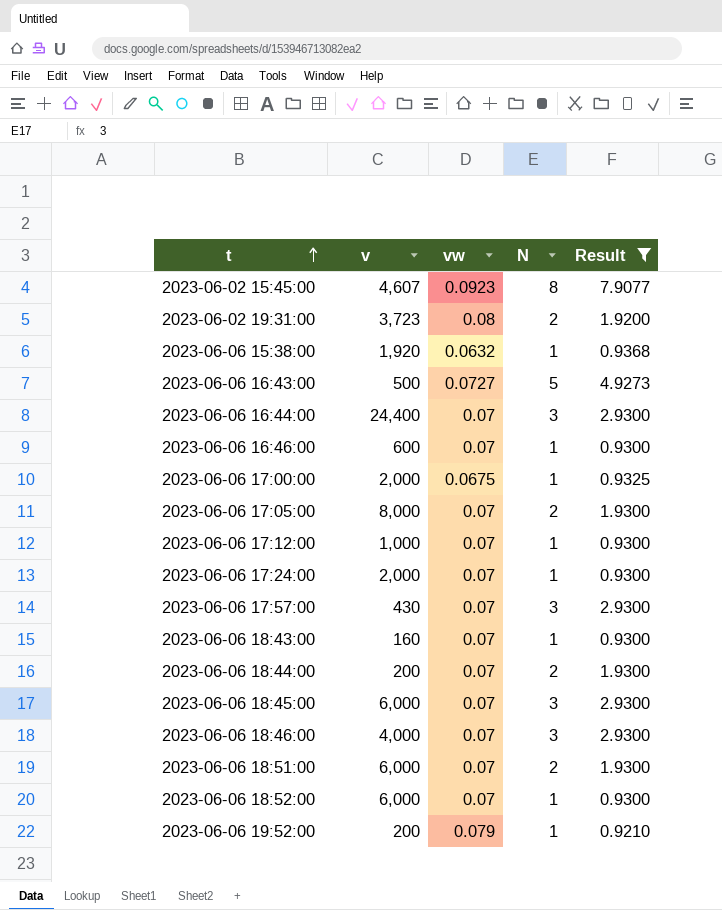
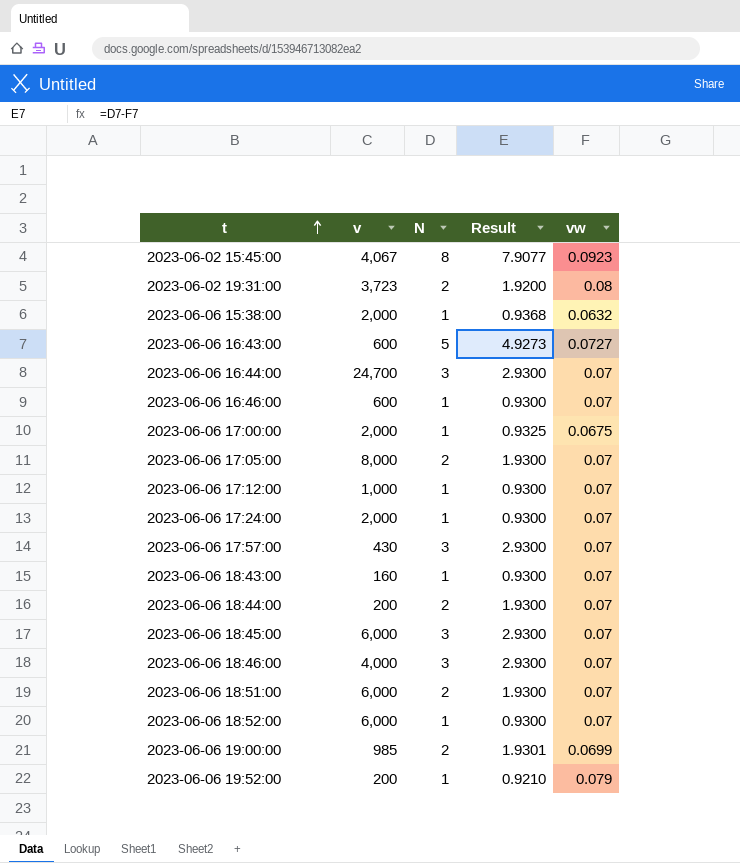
filter: Result != 1.9301 -> none
column vw | position: 3 -> 5
2023-06-02 15:45:00 | v: 4,607 -> 4,067
2023-06-06 15:38:00 | v: 1,920 -> 2,000
2023-06-06 16:43:00 | v: 500 -> 600
2023-06-06 16:44:00 | v: 24,400 -> 24,700

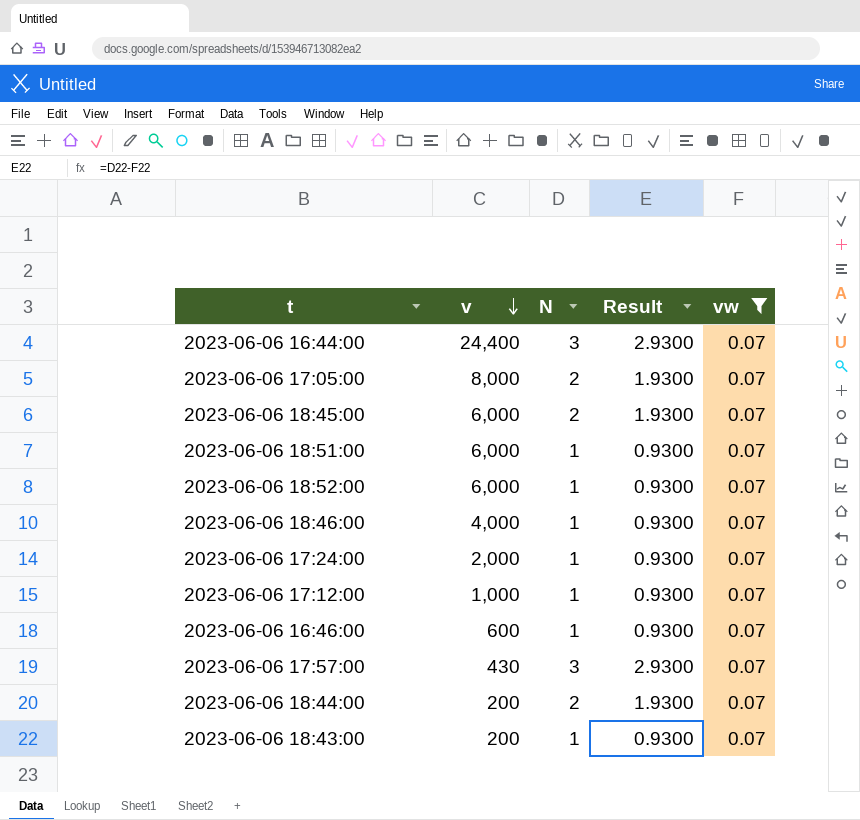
filter: none -> vw = 0.07
row order: t ascending -> v descending
2023-06-06 16:44:00 | v: 24,700 -> 24,400
2023-06-06 18:45:00 | N: 3 -> 2
2023-06-06 18:45:00 | Result: 2.9300 -> 1.9300
2023-06-06 18:51:00 | N: 2 -> 1
2023-06-06 18:51:00 | Result: 1.9300 -> 0.9300
2023-06-06 18:46:00 | N: 3 -> 1
2023-06-06 18:46:00 | Result: 2.9300 -> 0.9300
2023-06-06 18:43:00 | v: 160 -> 200

